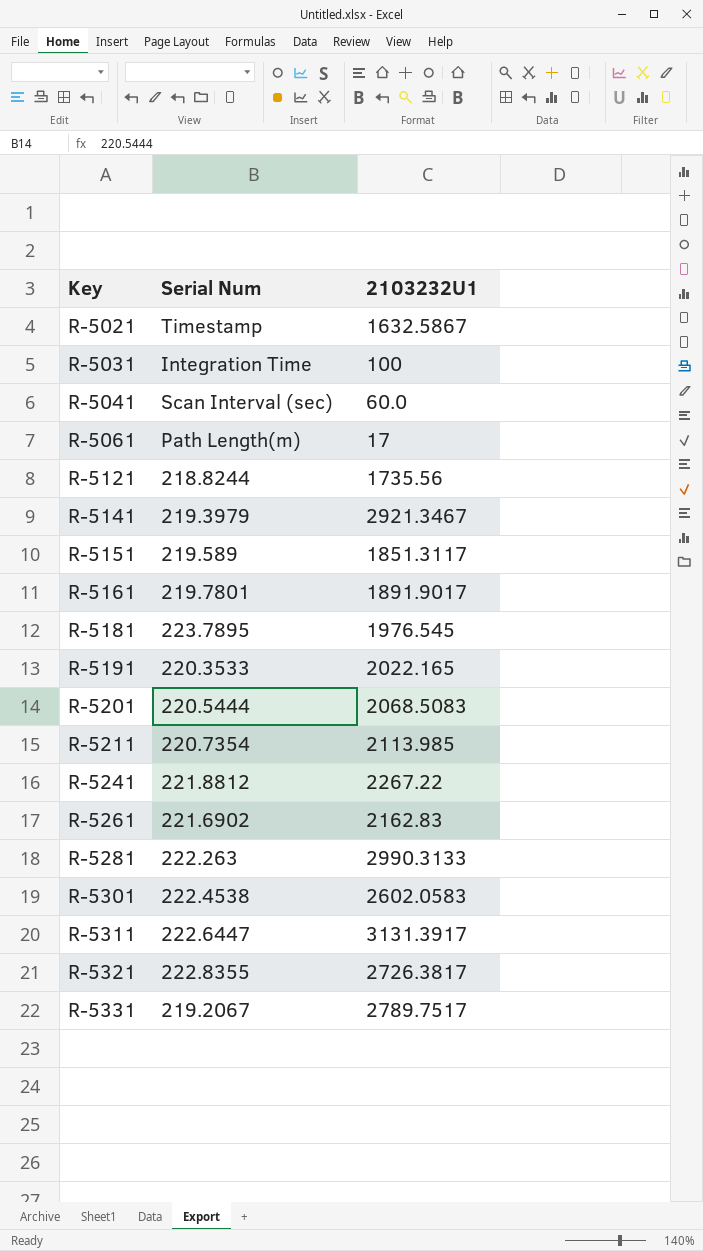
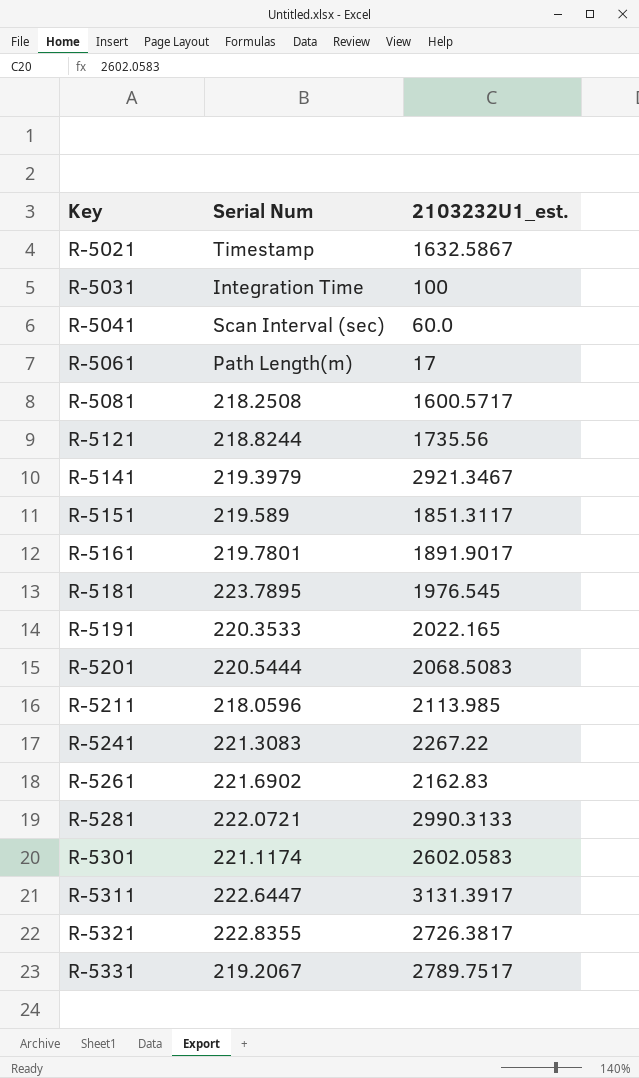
column name: 2103232U1 -> 2103232U1_est.
row R-5081: none -> 218.2508 | 1600.5717
R-5211 | Serial Num: 220.7354 -> 218.0596
R-5241 | Serial Num: 221.8812 -> 221.3083
R-5281 | Serial Num: 222.263 -> 222.0721
R-5301 | Serial Num: 222.4538 -> 221.1174

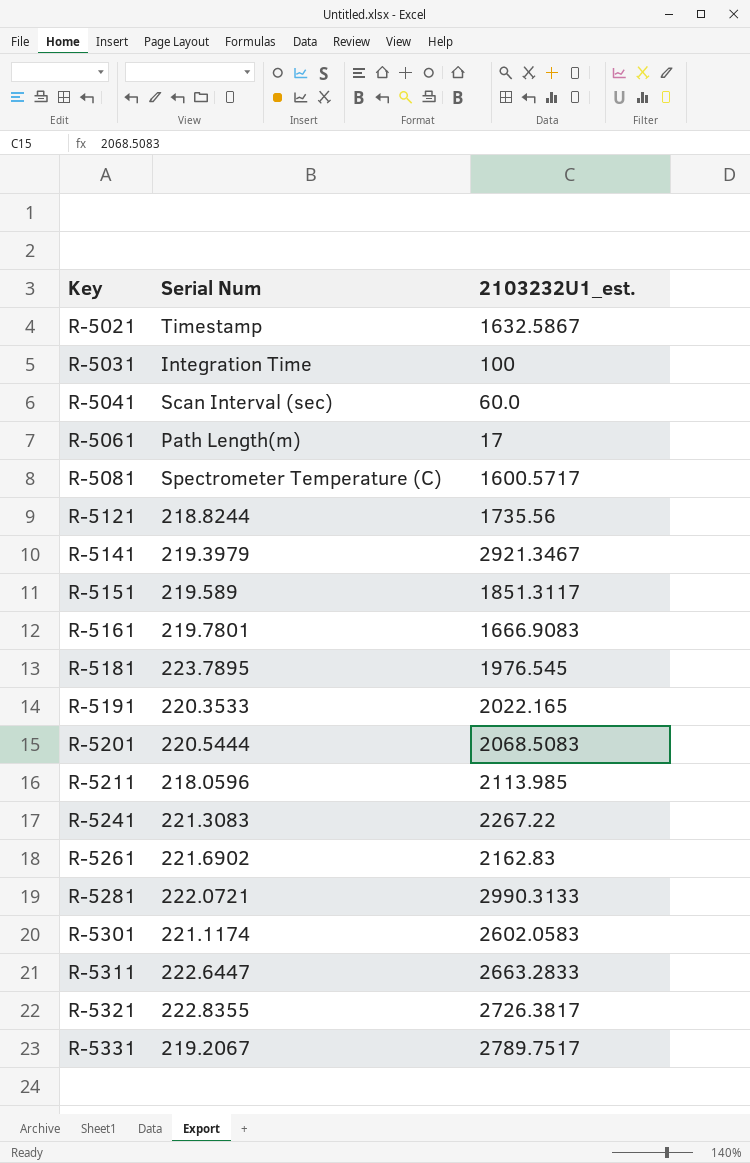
R-5081 | Serial Num: 218.2508 -> Spectrometer Temperature (C)
R-5161 | 2103232U1_est.: 1891.9017 -> 1666.9083
R-5311 | 2103232U1_est.: 3131.3917 -> 2663.2833

